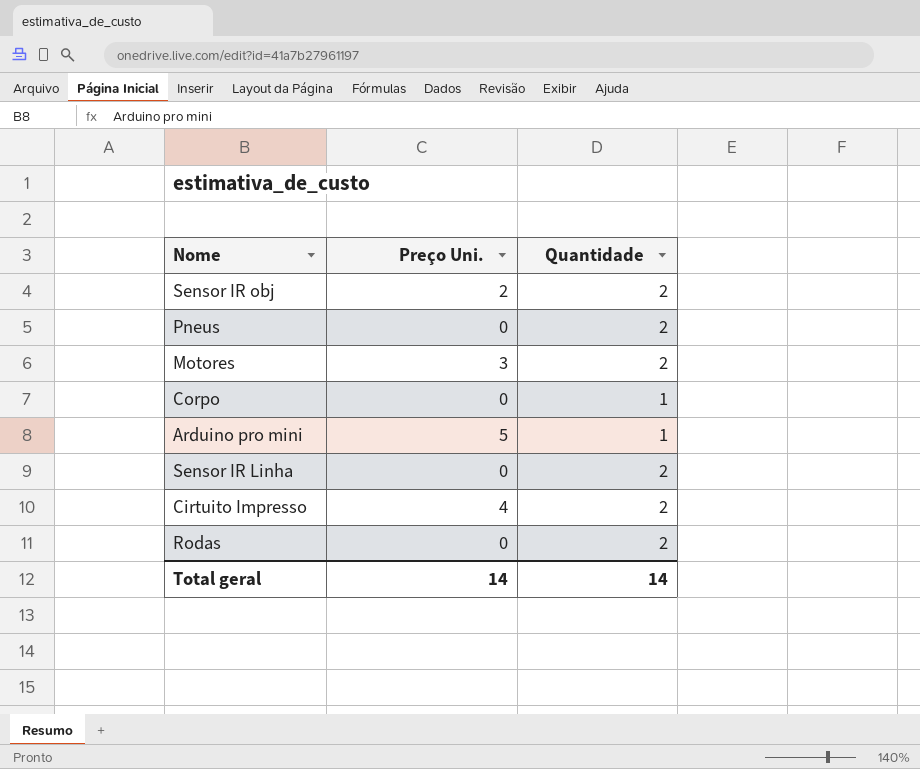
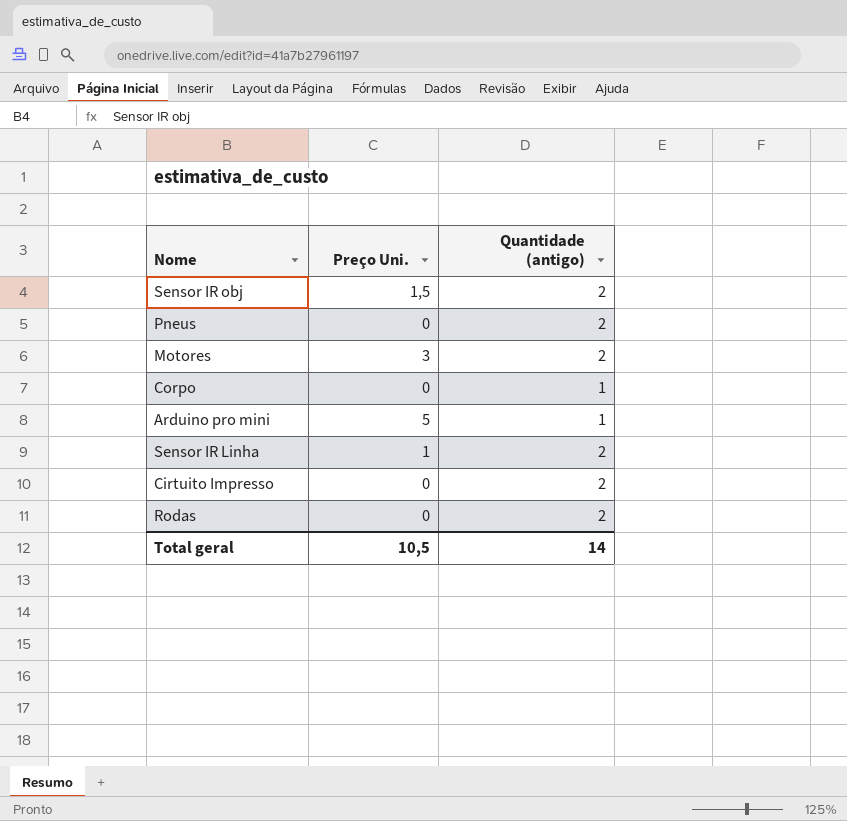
column name: Quantidade -> Quantidade (antigo)
Sensor IR obj | Preço Uni.: 2 -> 1,5
Sensor IR Linha | Preço Uni.: 0 -> 1
Cirtuito Impresso | Preço Uni.: 4 -> 0
Total geral | Preço Uni.: 14 -> 10,5

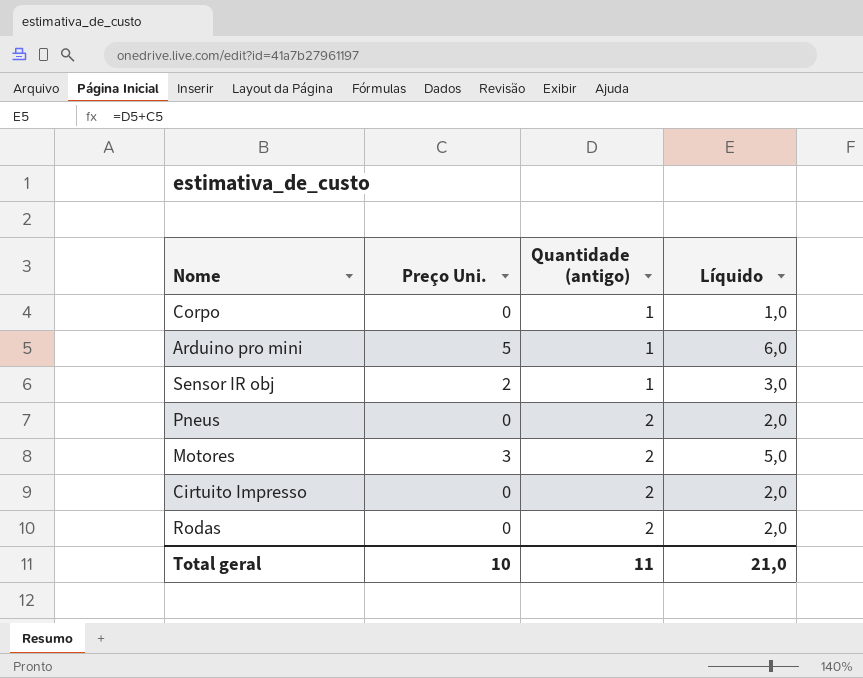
row order: none -> Quantidade (antigo) ascending
column Líquido | formula: none -> [Preço Uni.] + [Quantidade (antigo)]
row Sensor IR Linha: 1 | 2 -> none
Sensor IR obj | Preço Uni.: 1,5 -> 2
Sensor IR obj | Quantidade (antigo): 2 -> 1
Total geral | Preço Uni.: 10,5 -> 10
Total geral | Quantidade (antigo): 14 -> 11

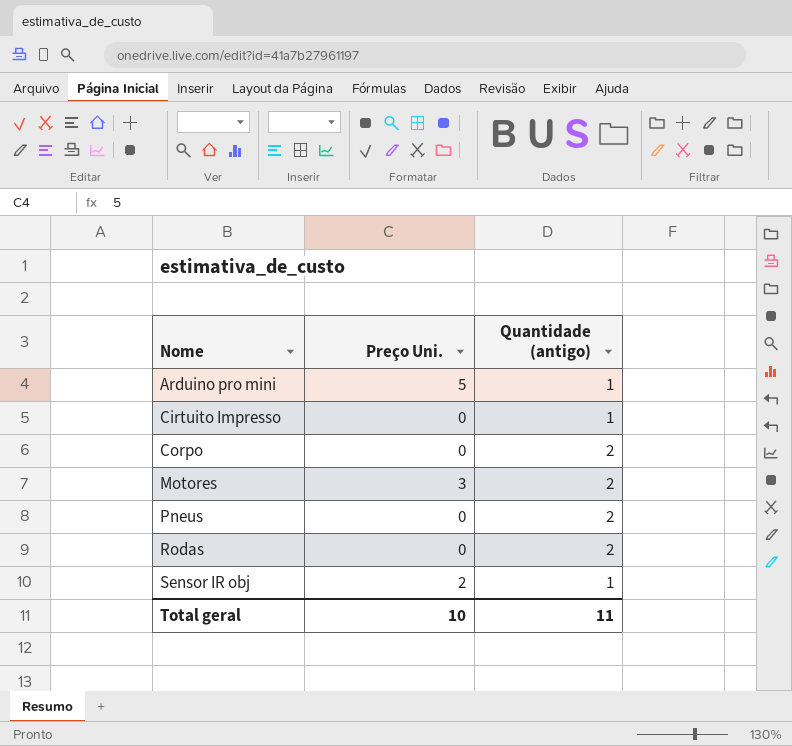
row order: Quantidade (antigo) ascending -> Nome ascending
column Líquido | formula: [Preço Uni.] + [Quantidade (antigo)] -> none
Cirtuito Impresso | Quantidade (antigo): 2 -> 1
Corpo | Quantidade (antigo): 1 -> 2

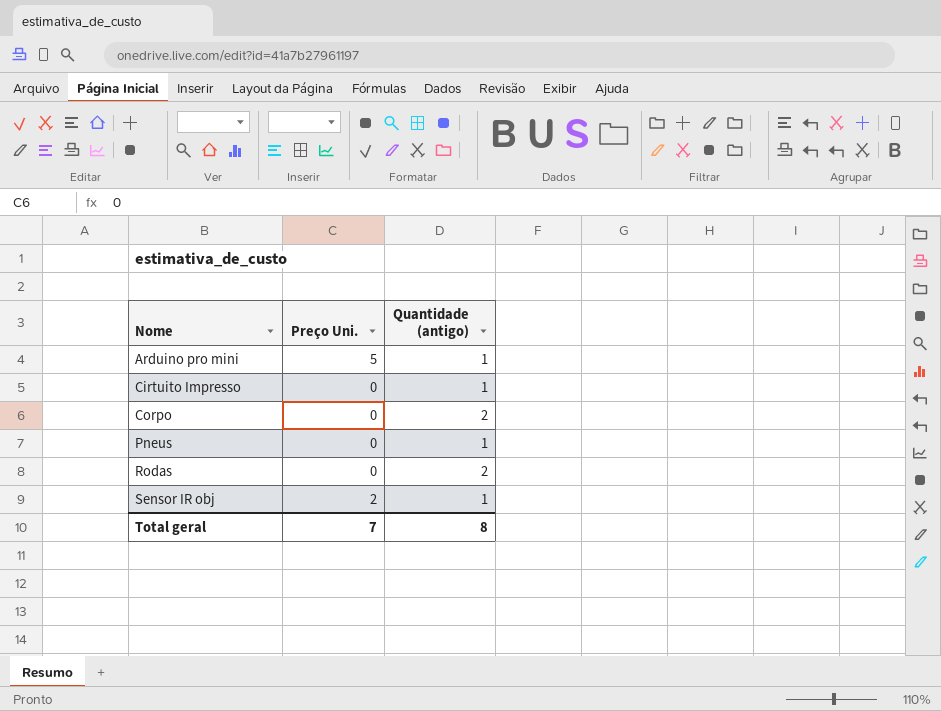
row Motores: 3 | 2 -> none
Pneus | Quantidade (antigo): 2 -> 1
Total geral | Preço Uni.: 10 -> 7
Total geral | Quantidade (antigo): 11 -> 8

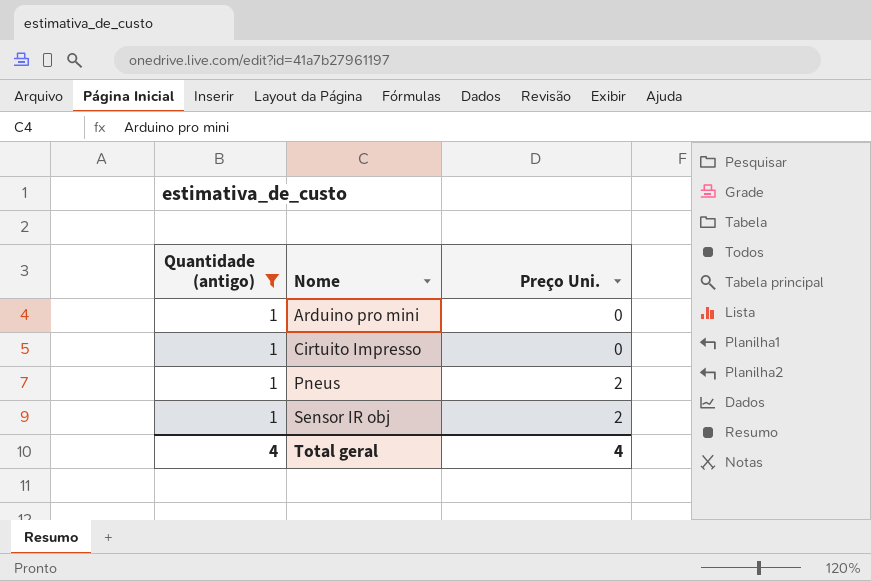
filter: none -> Quantidade (antigo) = 1
column Quantidade (antigo) | position: 3 -> 1
Arduino pro mini | Preço Uni.: 5 -> 0
Pneus | Preço Uni.: 0 -> 2
Total geral | Quantidade (antigo): 8 -> 4
Total geral | Preço Uni.: 7 -> 4

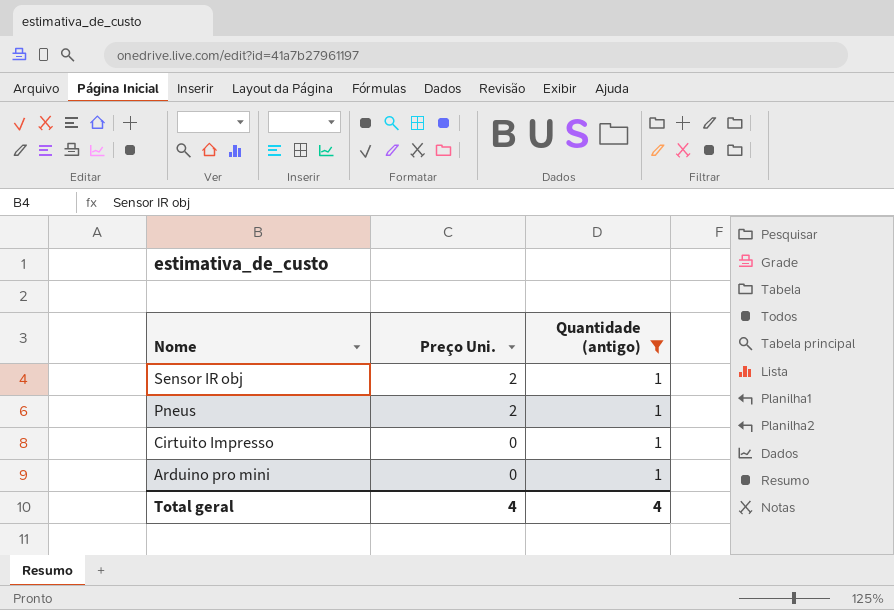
row order: Nome ascending -> Nome descending
column Quantidade (antigo) | position: 1 -> 3

